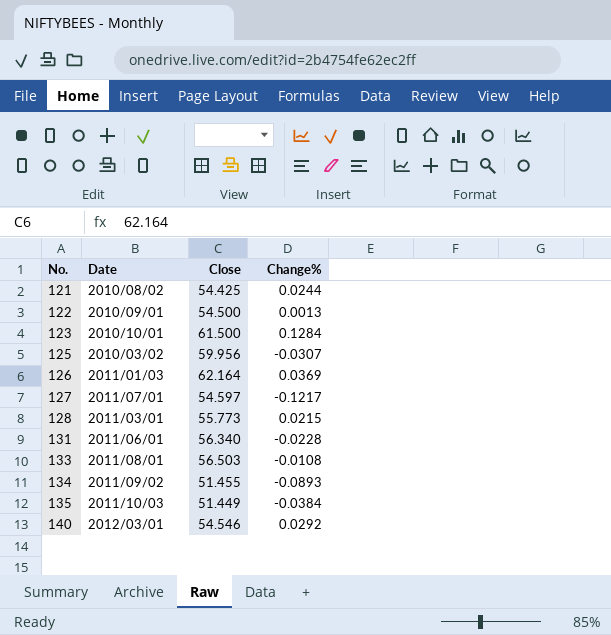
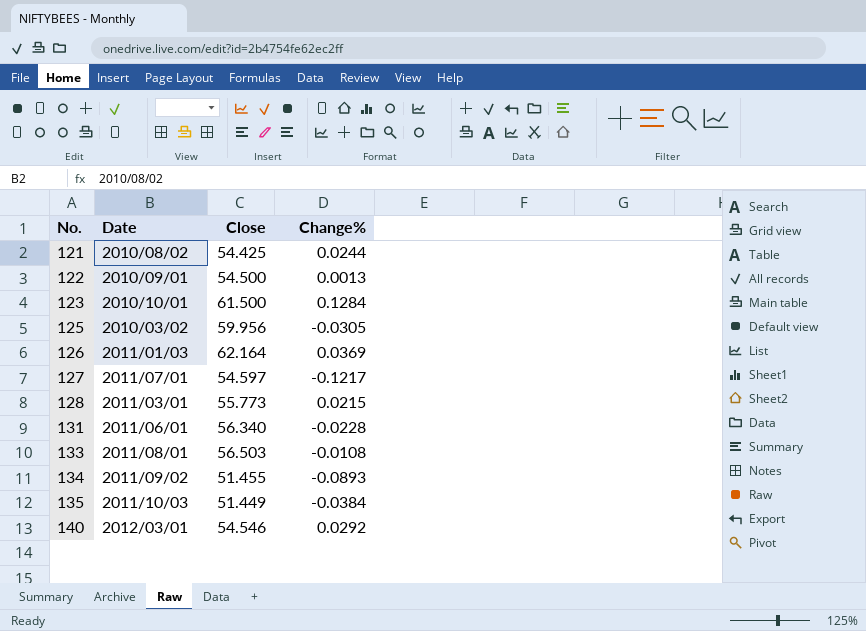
125 | Change%: -0.0307 -> -0.0305

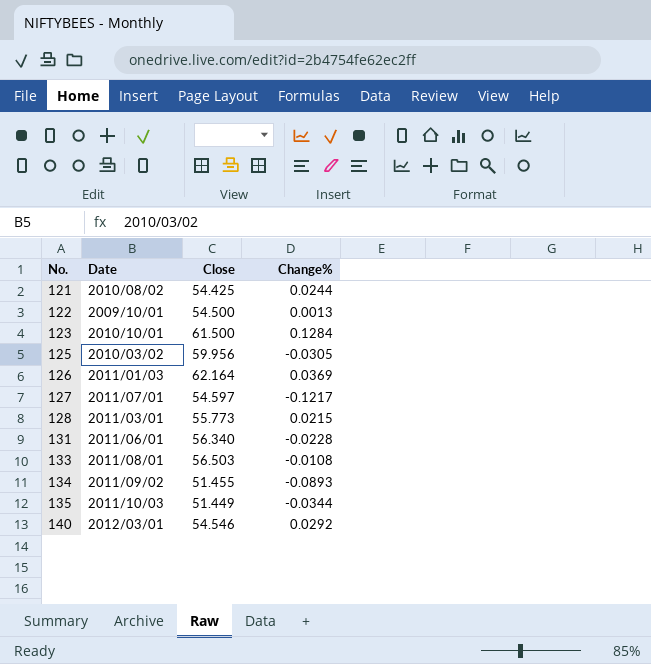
122 | Date: 2010/09/01 -> 2009/10/01
135 | Change%: -0.0384 -> -0.0344

